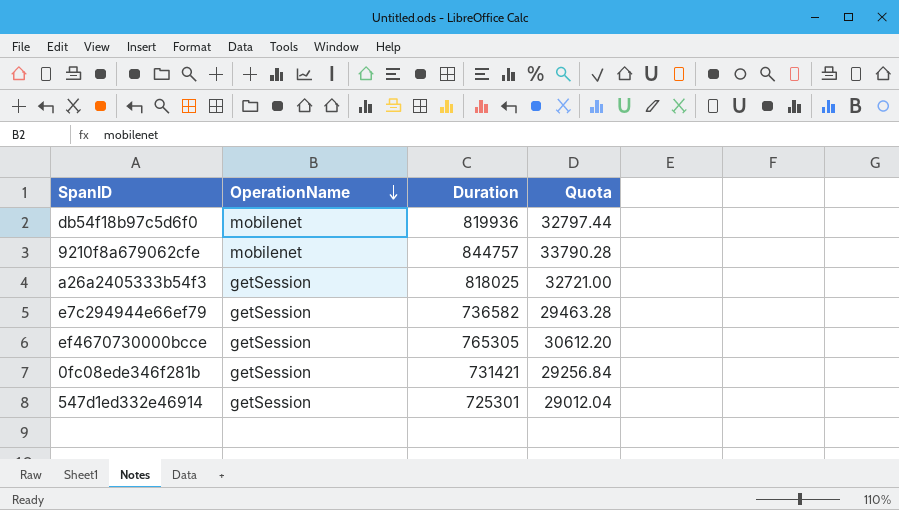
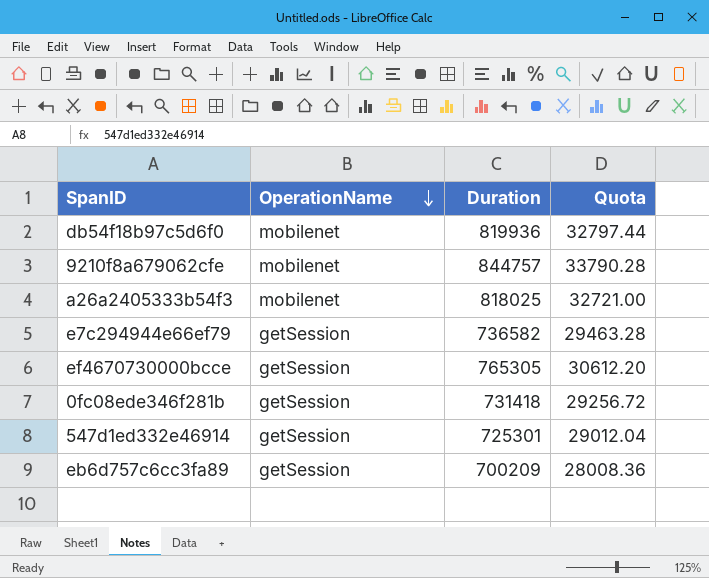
a26a2405333b54f3 | OperationName: getSession -> mobilenet
0fc08ede346f281b | Duration: 731421 -> 731418
0fc08ede346f281b | Quota: 29256.84 -> 29256.72
row eb6d757c6cc3fa89: none -> getSession | 700209 | 28008.36

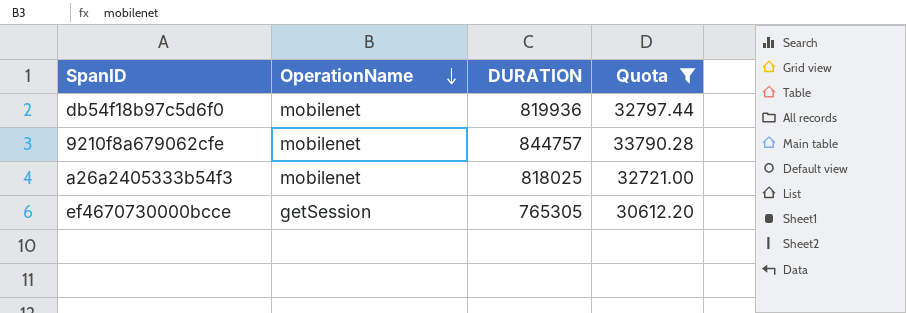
filter: none -> Quota >= 30612.20
column name: Duration -> DURATION

